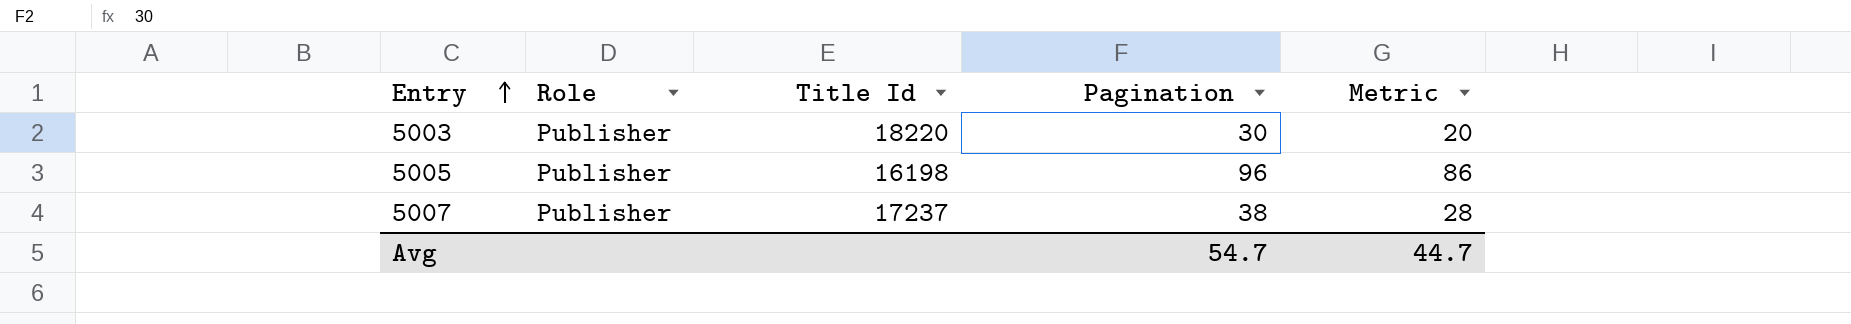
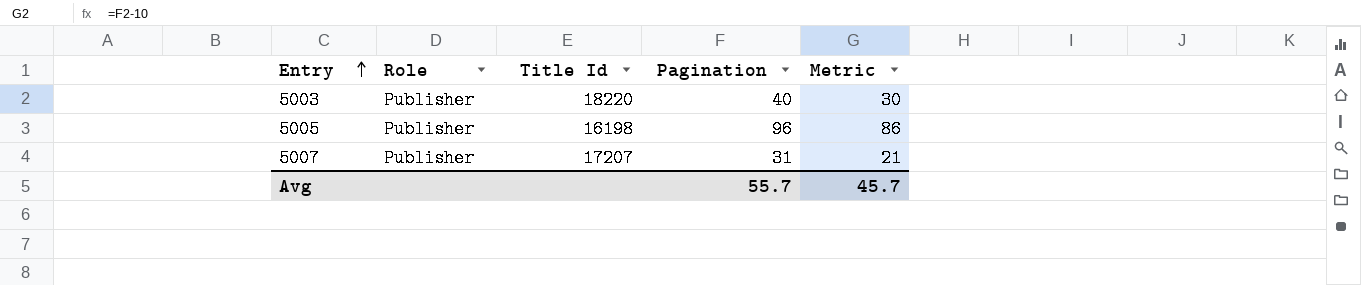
5003 | Pagination: 30 -> 40
5003 | Metric: 20 -> 30
5007 | Title Id: 17237 -> 17207
5007 | Pagination: 38 -> 31
5007 | Metric: 28 -> 21
Avg | Pagination: 54.7 -> 55.7
Avg | Metric: 44.7 -> 45.7

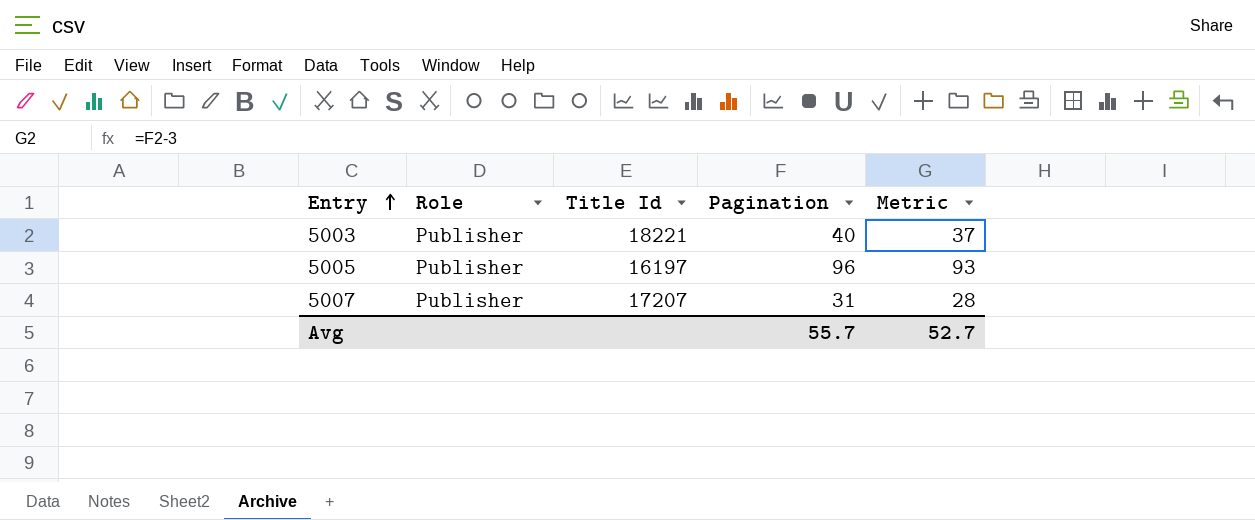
column Metric | formula: [Pagination] - 10 -> [Pagination] - 3
5003 | Title Id: 18220 -> 18221
5005 | Title Id: 16198 -> 16197
Avg | Metric: 45.7 -> 52.7

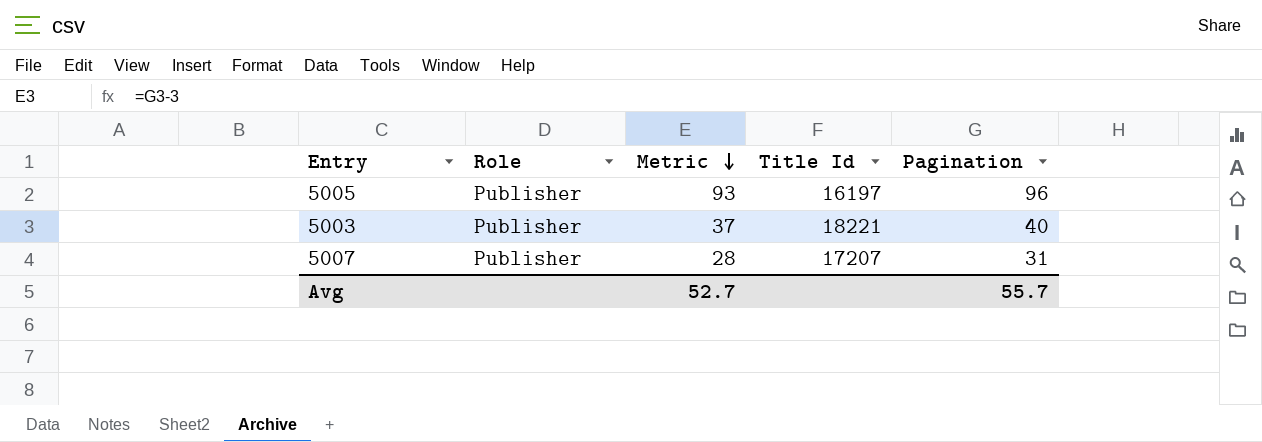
row order: Entry ascending -> Metric descending
column Metric | position: 5 -> 3

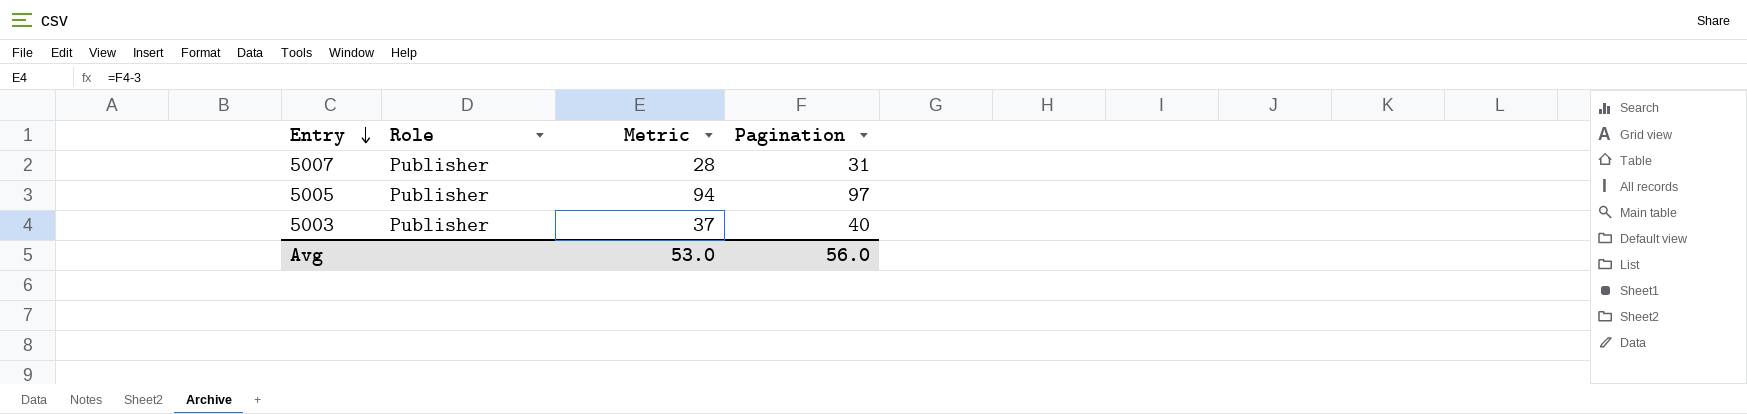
row order: Metric descending -> Entry descending
column Title Id | position: 4 -> none
5005 | Metric: 93 -> 94
5005 | Pagination: 96 -> 97
Avg | Metric: 52.7 -> 53.0
Avg | Pagination: 55.7 -> 56.0

